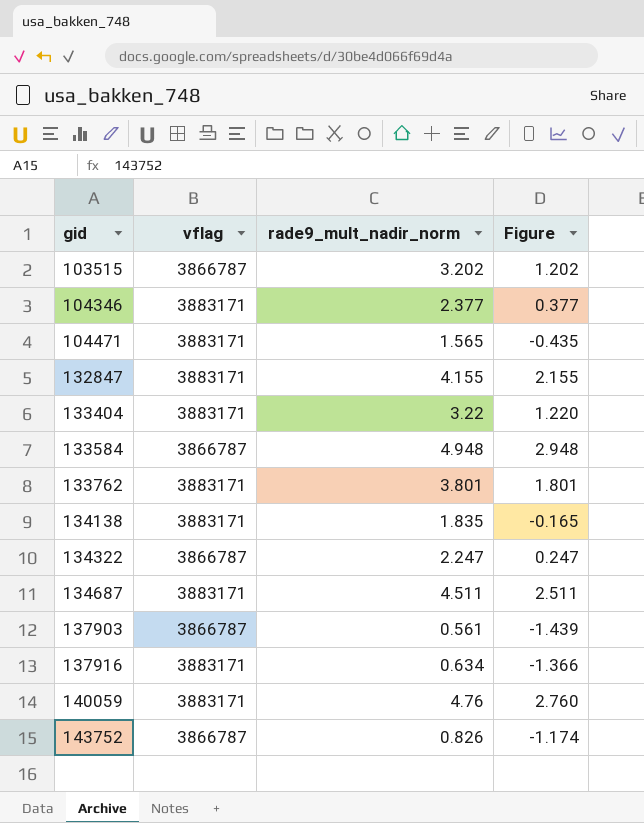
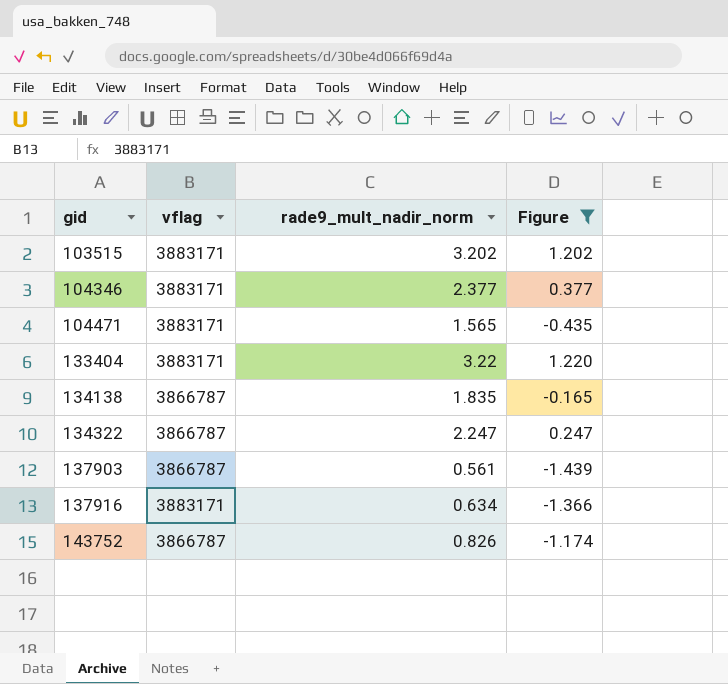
filter: none -> Figure <= 1.220
103515 | vflag: 3866787 -> 3883171
134138 | vflag: 3883171 -> 3866787

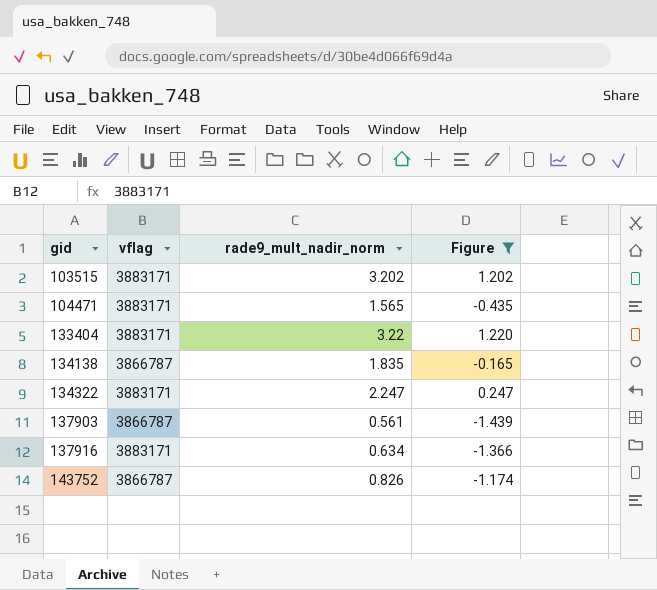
row 104346: 3883171 | 2.377 | 0.377 -> none
134322 | vflag: 3866787 -> 3883171

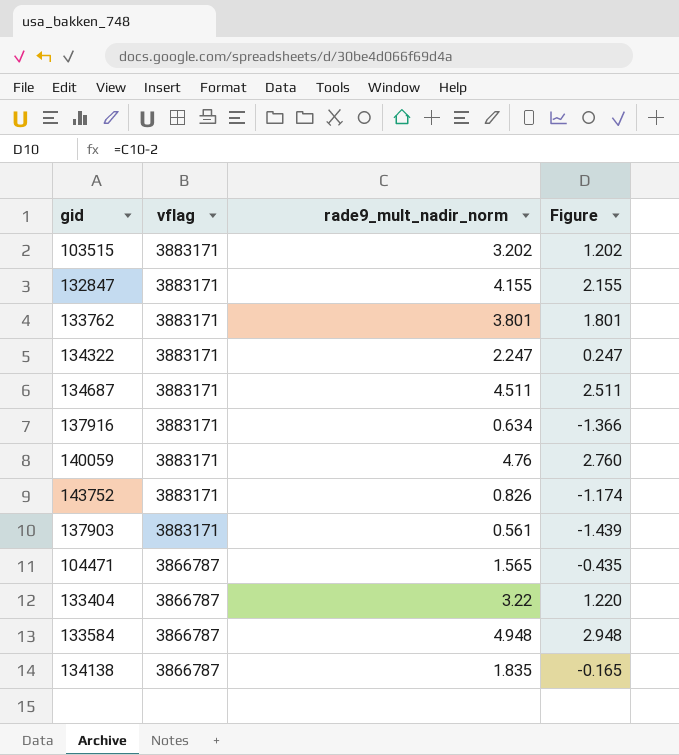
filter: Figure <= 1.220 -> none
row order: gid ascending -> vflag descending
143752 | vflag: 3866787 -> 3883171
137903 | vflag: 3866787 -> 3883171
104471 | vflag: 3883171 -> 3866787
133404 | vflag: 3883171 -> 3866787

